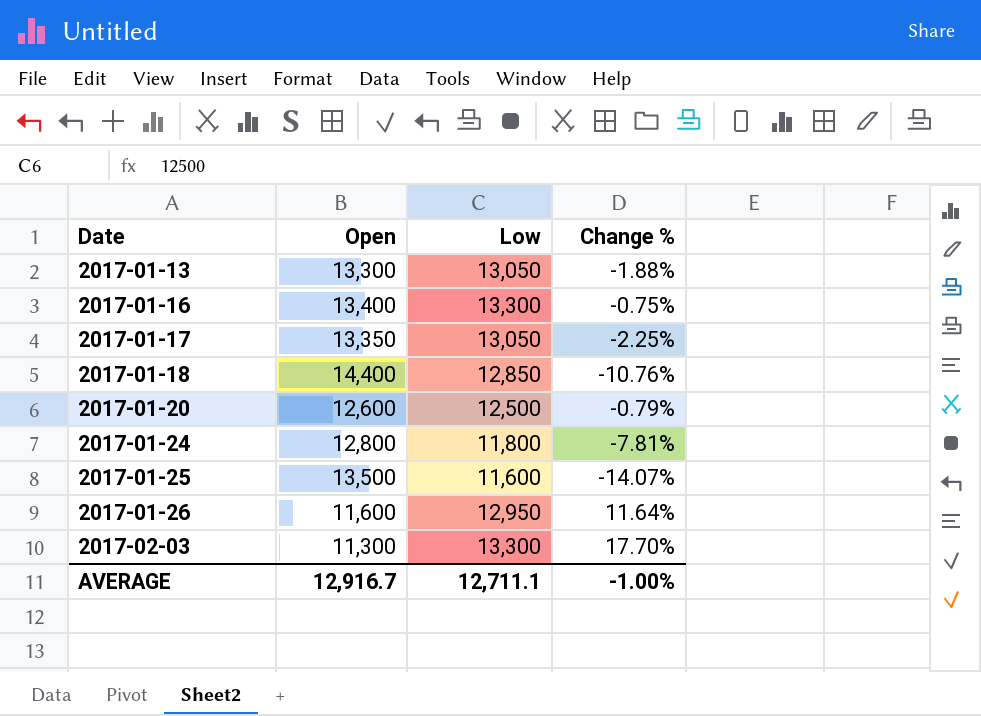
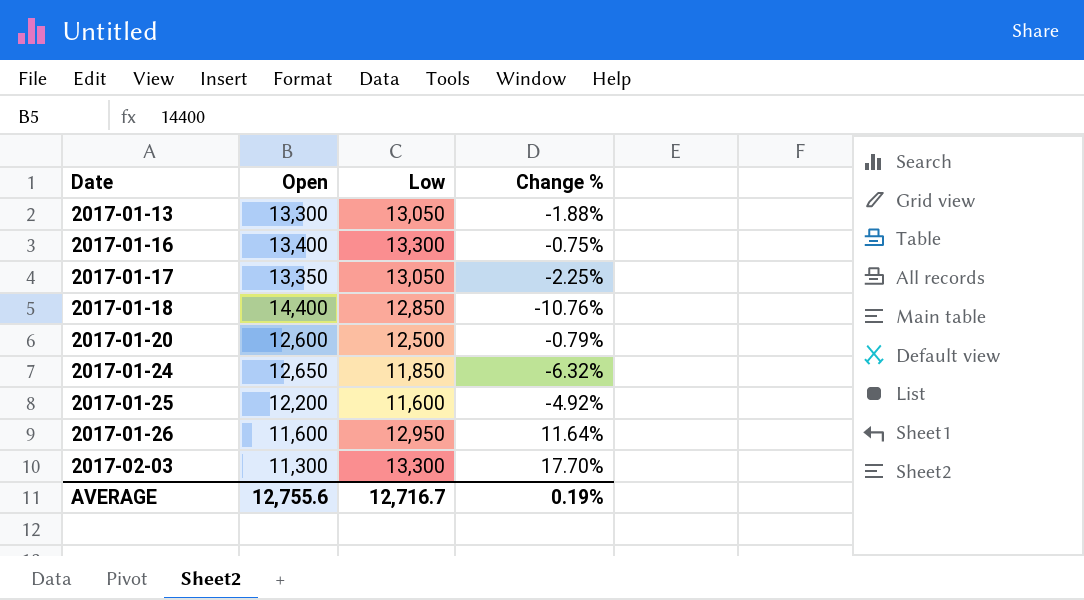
2017-01-24 | Open: 12,800 -> 12,650
2017-01-24 | Low: 11,800 -> 11,850
2017-01-24 | Change %: -7.81% -> -6.32%
2017-01-25 | Open: 13,500 -> 12,200
2017-01-25 | Change %: -14.07% -> -4.92%
AVERAGE | Open: 12,916.7 -> 12,755.6
AVERAGE | Low: 12,711.1 -> 12,716.7
AVERAGE | Change %: -1.00% -> 0.19%

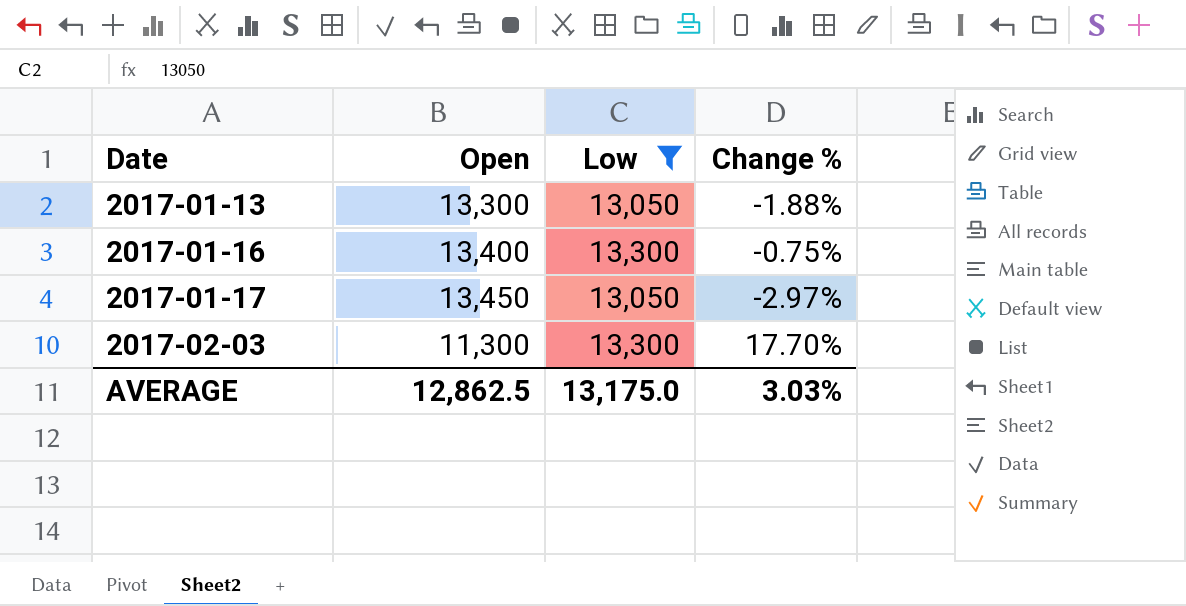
filter: none -> Low >= 13,050
2017-01-17 | Open: 13,350 -> 13,450
2017-01-17 | Change %: -2.25% -> -2.97%
AVERAGE | Open: 12,755.6 -> 12,862.5
AVERAGE | Low: 12,716.7 -> 13,175.0
AVERAGE | Change %: 0.19% -> 3.03%

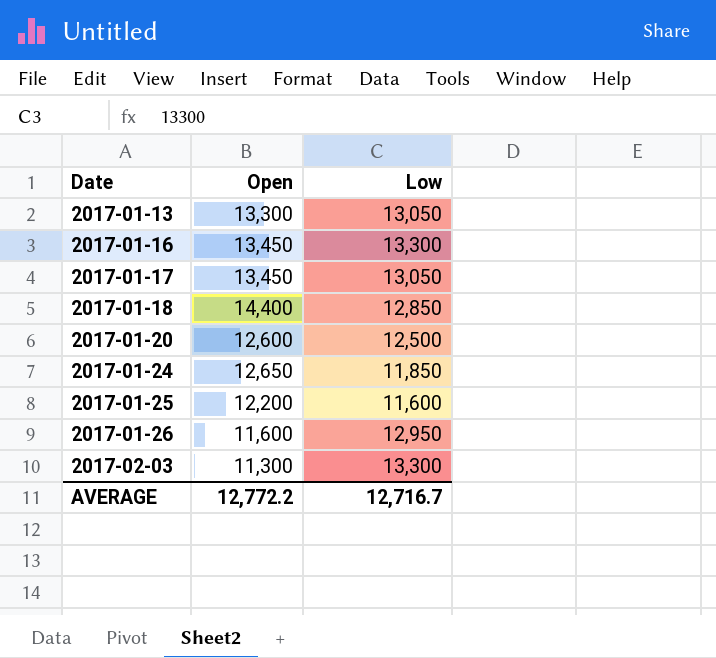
filter: Low >= 13,050 -> none
column Change % | formula: ([Low] - [Open]) / [Open] -> none
2017-01-16 | Open: 13,400 -> 13,450
AVERAGE | Open: 12,862.5 -> 12,772.2
AVERAGE | Low: 13,175.0 -> 12,716.7

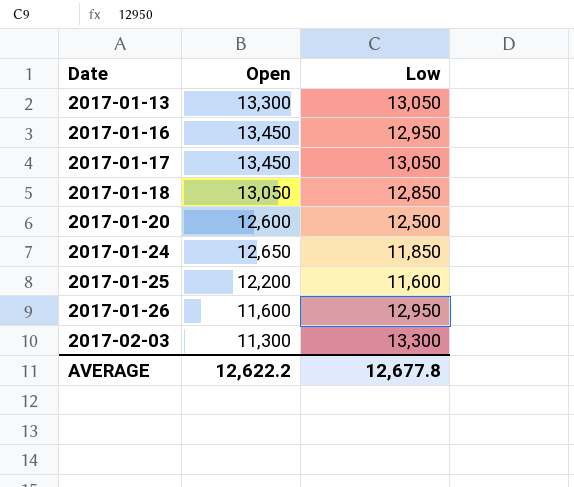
2017-01-16 | Low: 13,300 -> 12,950
2017-01-18 | Open: 14,400 -> 13,050
AVERAGE | Open: 12,772.2 -> 12,622.2
AVERAGE | Low: 12,716.7 -> 12,677.8

